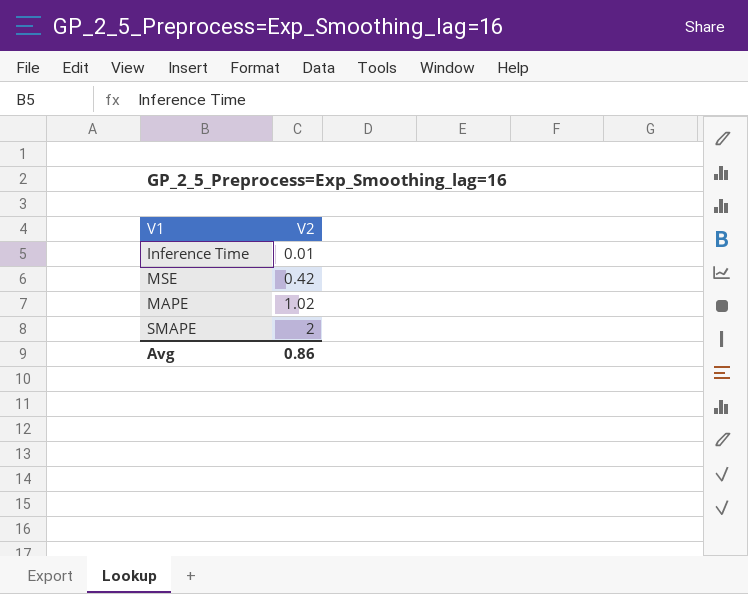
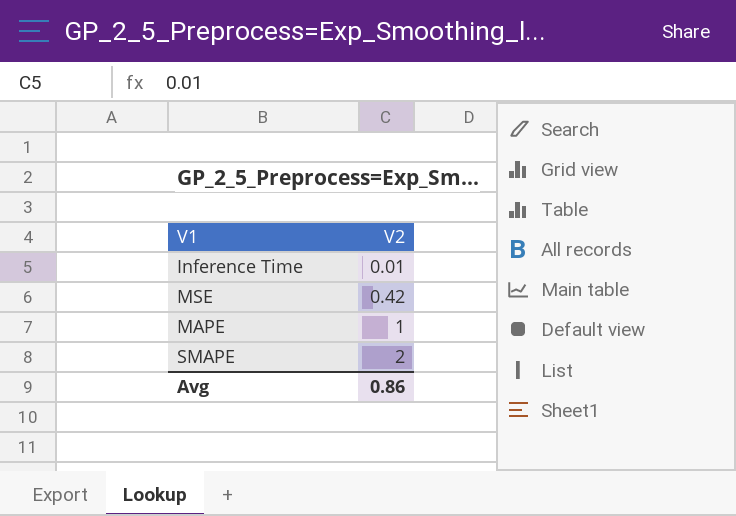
MAPE | V2: 1.02 -> 1

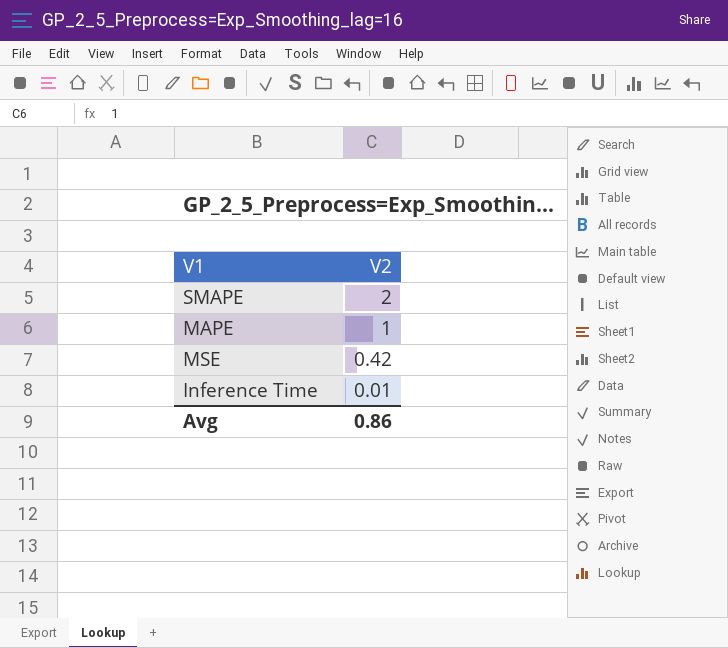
row order: V2 ascending -> V2 descending

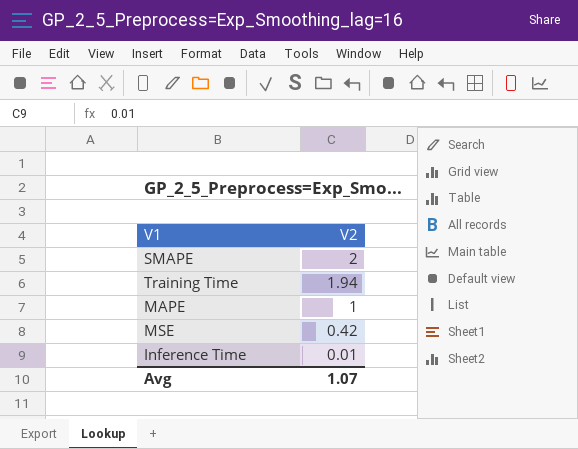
row Training Time: none -> 1.94
Avg | V2: 0.86 -> 1.07

